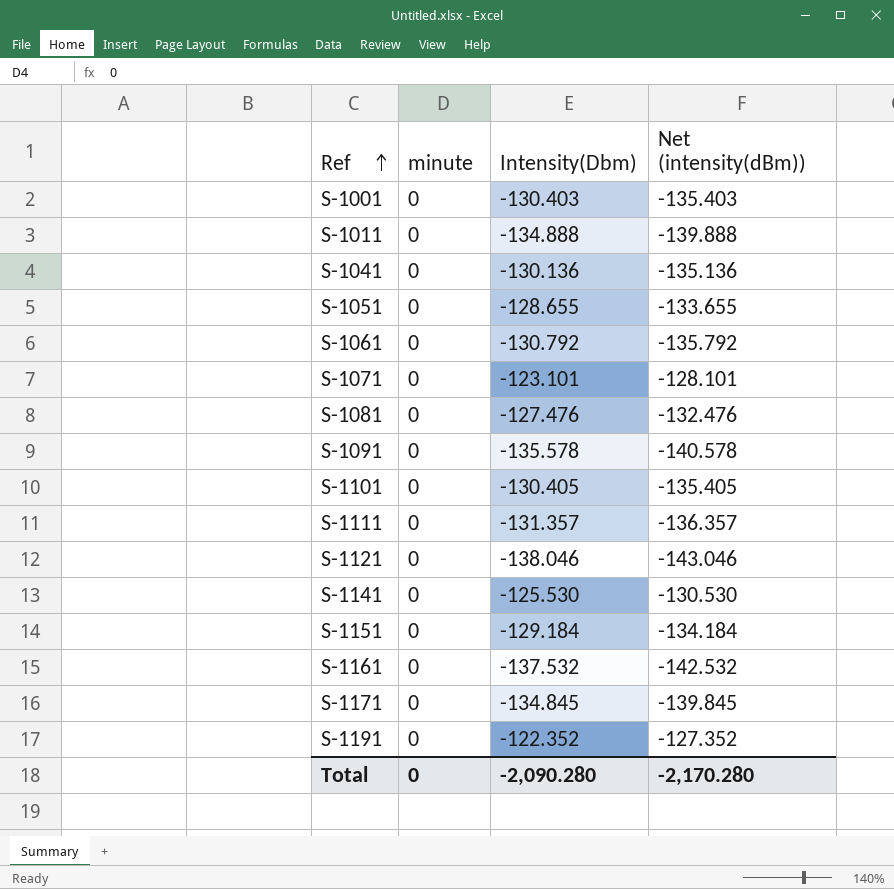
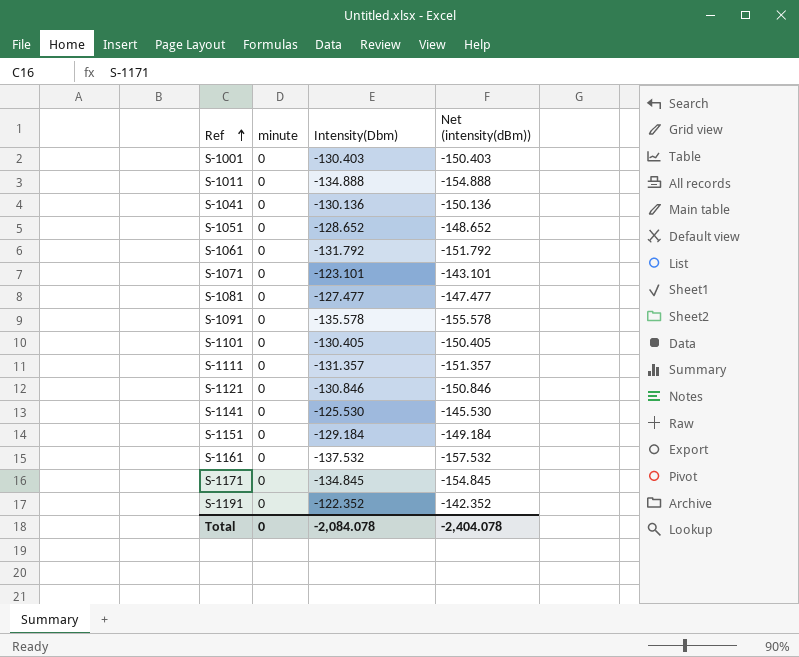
column Net (intensity(dBm)) | formula: [Intensity(Dbm)] - 5 -> [Intensity(Dbm)] - 20
S-1051 | Intensity(Dbm): -128.655 -> -128.652
S-1061 | Intensity(Dbm): -130.792 -> -131.792
S-1081 | Intensity(Dbm): -127.476 -> -127.477
S-1121 | Intensity(Dbm): -138.046 -> -130.846
Total | Intensity(Dbm): -2,090.280 -> -2,084.078
Total | Net (intensity(dBm)): -2,170.280 -> -2,404.078

